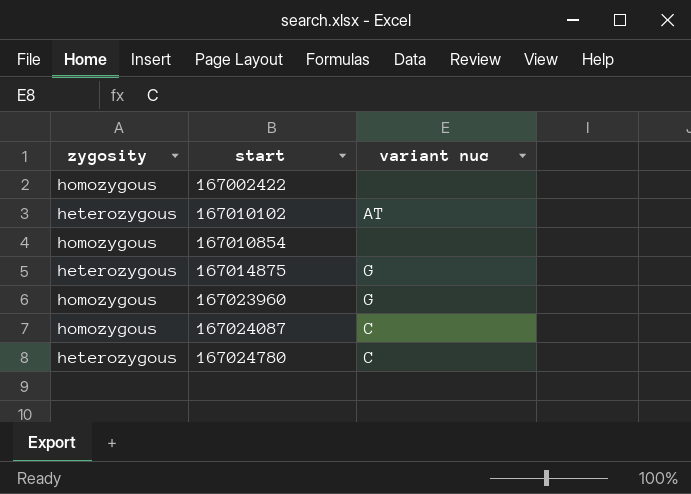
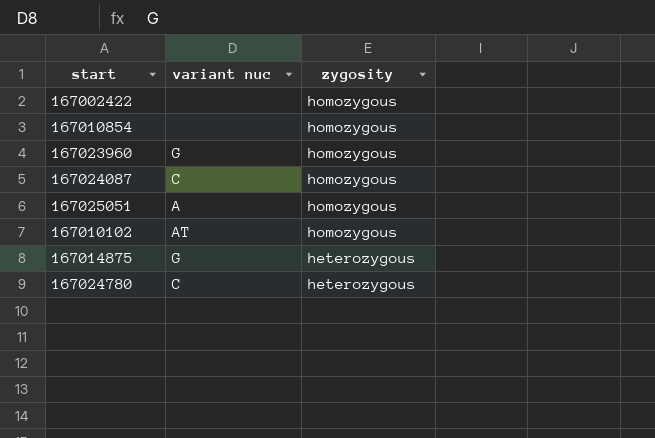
row order: start ascending -> zygosity descending
column zygosity | position: 1 -> 3
row 167025051: none -> A | homozygous
167010102 | zygosity: heterozygous -> homozygous

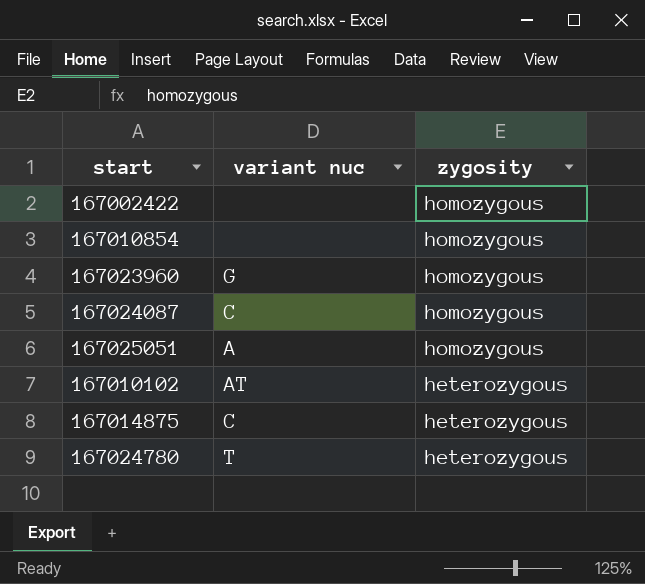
167010102 | zygosity: homozygous -> heterozygous
167014875 | variant nuc: G -> C
167024780 | variant nuc: C -> T

